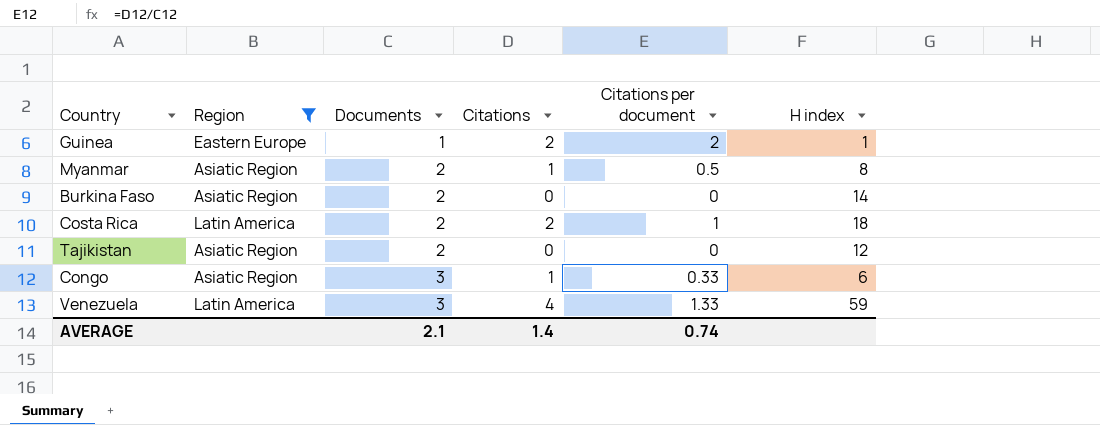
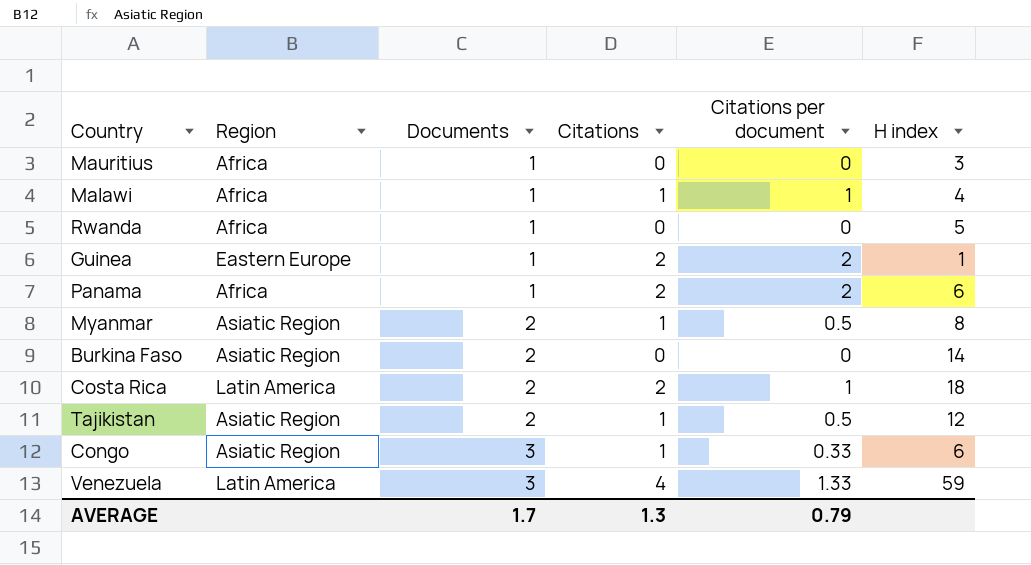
filter: Region != Africa -> none
Tajikistan | Citations: 0 -> 1
Tajikistan | Citations per document: 0 -> 0.5
AVERAGE | Documents: 2.1 -> 1.7
AVERAGE | Citations: 1.4 -> 1.3
AVERAGE | Citations per document: 0.74 -> 0.79

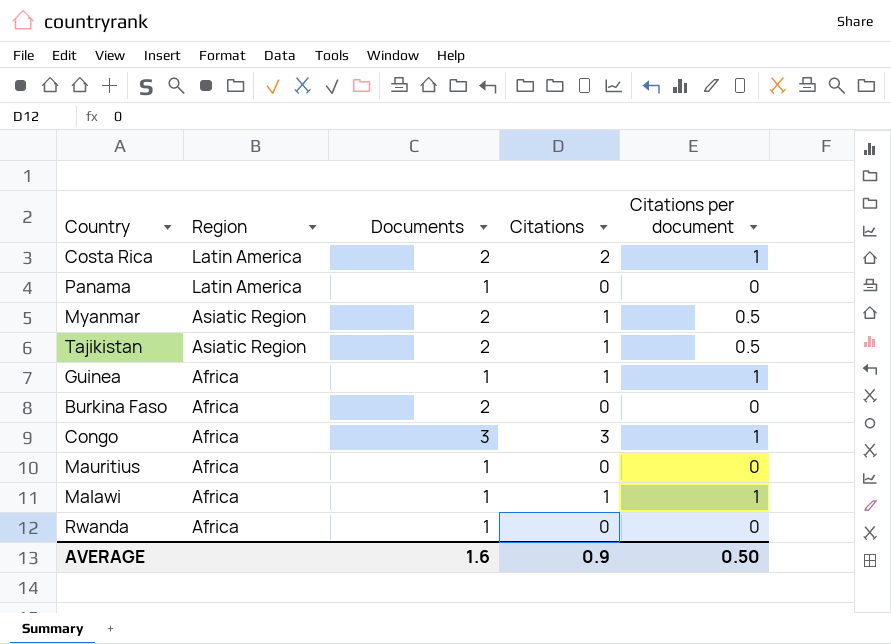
row order: Documents ascending -> Region descending
column H index | position: 6 -> none
row Venezuela: Latin America | 3 | 4 | 1.33 | 59 -> none
Panama | Region: Africa -> Latin America
Panama | Citations: 2 -> 0
Panama | Citations per document: 2 -> 0
Guinea | Region: Eastern Europe -> Africa
Guinea | Citations: 2 -> 1
Guinea | Citations per document: 2 -> 1
Burkina Faso | Region: Asiatic Region -> Africa
Congo | Region: Asiatic Region -> Africa
Congo | Citations: 1 -> 3
Congo | Citations per document: 0.33 -> 1
AVERAGE | Documents: 1.7 -> 1.6
AVERAGE | Citations: 1.3 -> 0.9
AVERAGE | Citations per document: 0.79 -> 0.50

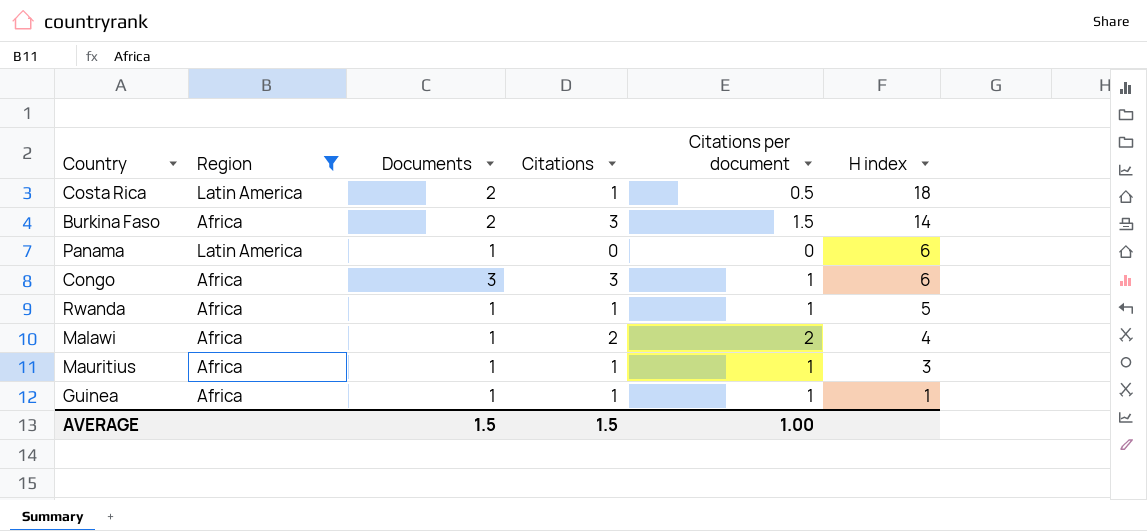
filter: none -> Region != Asiatic Region
row order: Region descending -> H index descending
column H index | position: none -> 6
Costa Rica | Citations: 2 -> 1
Costa Rica | Citations per document: 1 -> 0.5
Burkina Faso | Citations: 0 -> 3
Burkina Faso | Citations per document: 0 -> 1.5
Rwanda | Citations: 0 -> 1
Rwanda | Citations per document: 0 -> 1
Malawi | Citations: 1 -> 2
Malawi | Citations per document: 1 -> 2
Mauritius | Citations: 0 -> 1
Mauritius | Citations per document: 0 -> 1
AVERAGE | Documents: 1.6 -> 1.5
AVERAGE | Citations: 0.9 -> 1.5
AVERAGE | Citations per document: 0.50 -> 1.00

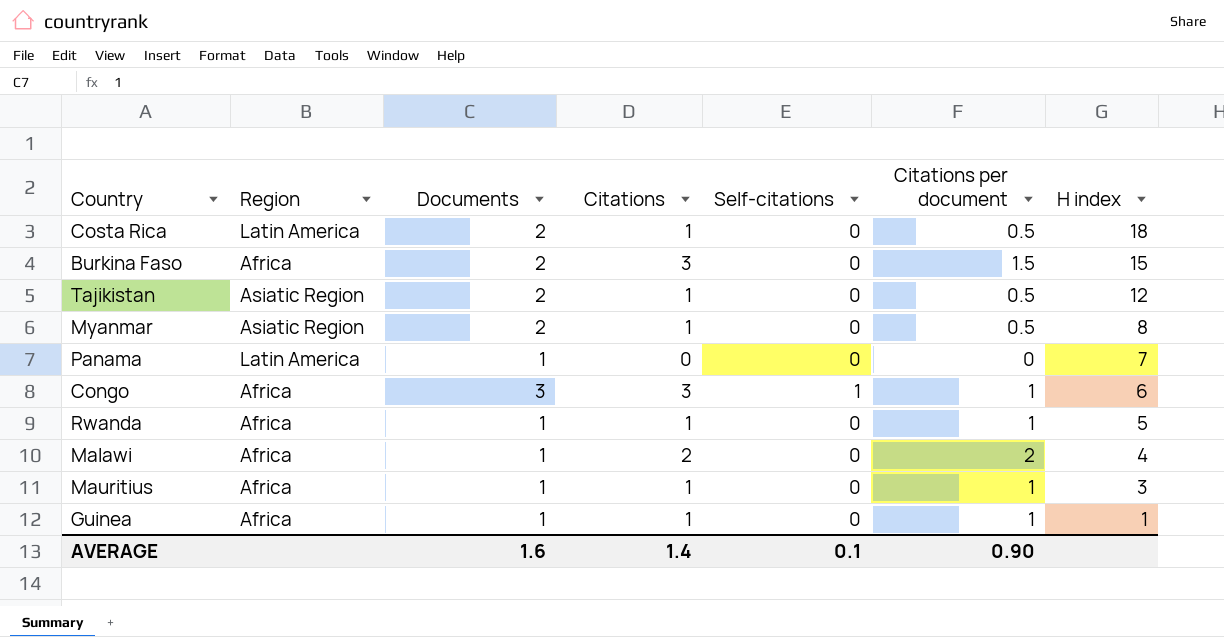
filter: Region != Asiatic Region -> none
column Self-citations | position: none -> 5
Burkina Faso | H index: 14 -> 15
Panama | H index: 6 -> 7
AVERAGE | Documents: 1.5 -> 1.6
AVERAGE | Citations: 1.5 -> 1.4
AVERAGE | Citations per document: 1.00 -> 0.90

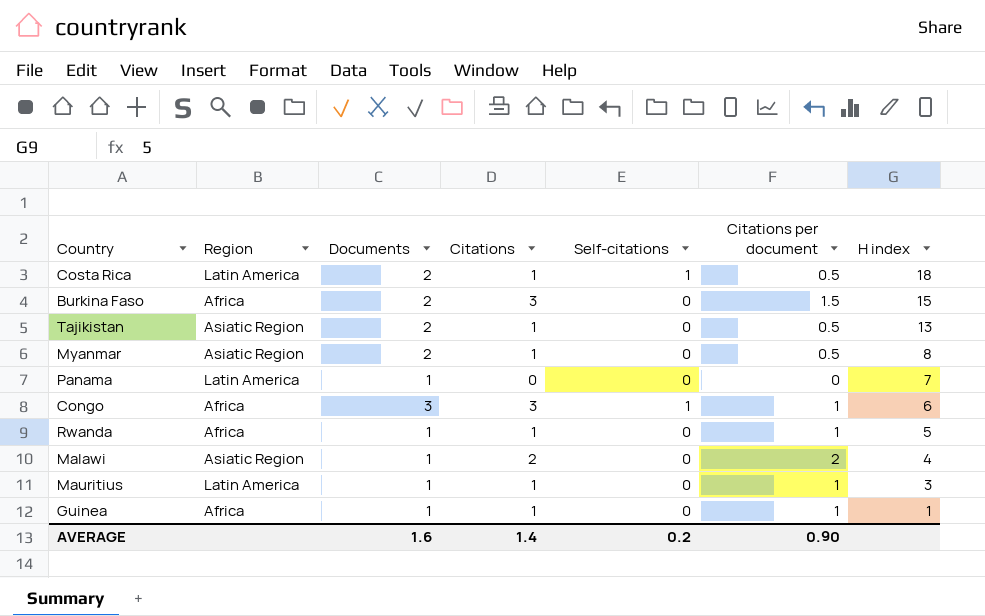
Costa Rica | Self-citations: 0 -> 1
Tajikistan | H index: 12 -> 13
Malawi | Region: Africa -> Asiatic Region
Mauritius | Region: Africa -> Latin America
AVERAGE | Self-citations: 0.1 -> 0.2

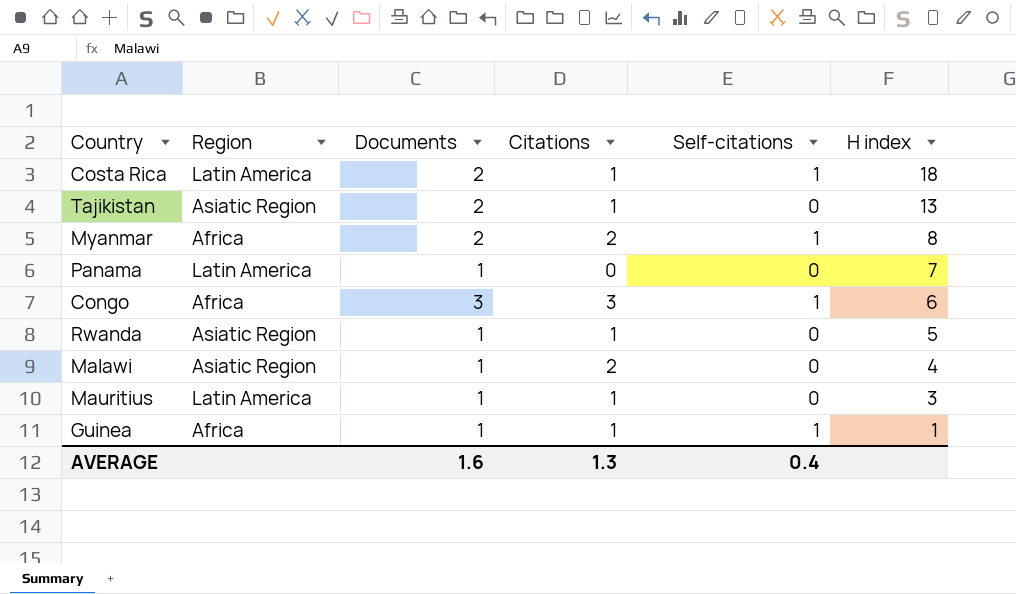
column Citations per document | formula: [Citations] / [Documents] -> none
row Burkina Faso: Africa | 2 | 3 | 0 | 1.5 | 15 -> none
Myanmar | Region: Asiatic Region -> Africa
Myanmar | Citations: 1 -> 2
Myanmar | Self-citations: 0 -> 1
Rwanda | Region: Africa -> Asiatic Region
Guinea | Self-citations: 0 -> 1
AVERAGE | Citations: 1.4 -> 1.3
AVERAGE | Self-citations: 0.2 -> 0.4

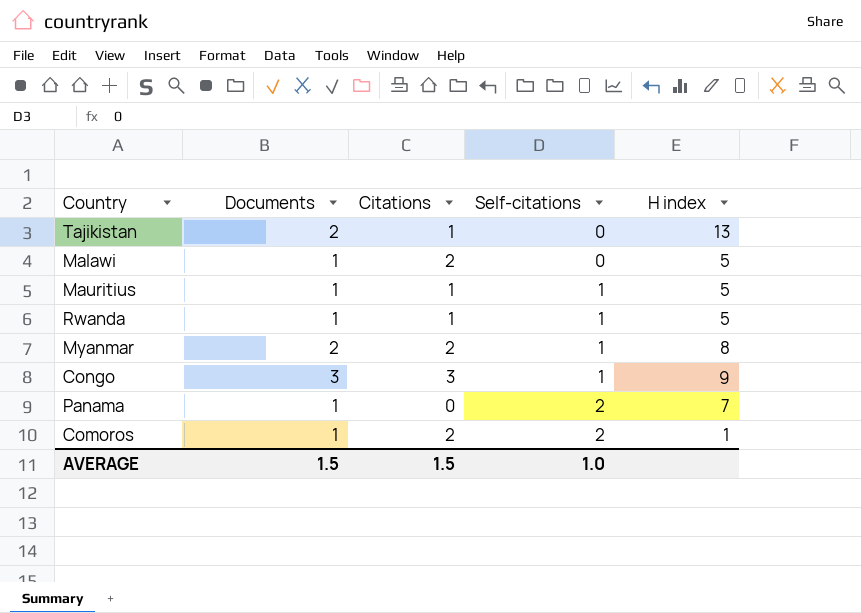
row order: H index descending -> Self-citations ascending
column Region | position: 2 -> none
row Costa Rica: Latin America | 2 | 1 | 1 | 18 -> none
row Guinea: Africa | 1 | 1 | 1 | 1 -> none
Malawi | H index: 4 -> 5
Mauritius | Self-citations: 0 -> 1
Mauritius | H index: 3 -> 5
Rwanda | Self-citations: 0 -> 1
Congo | H index: 6 -> 9
Panama | Self-citations: 0 -> 2
row Comoros: none -> 1 | 2 | 2 | 1
AVERAGE | Documents: 1.6 -> 1.5
AVERAGE | Citations: 1.3 -> 1.5
AVERAGE | Self-citations: 0.4 -> 1.0

